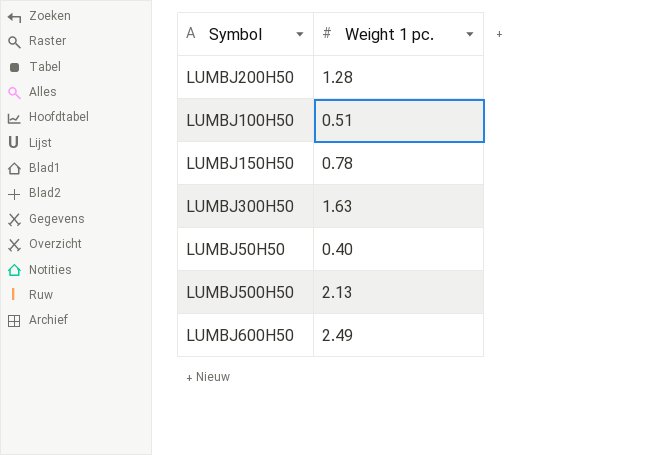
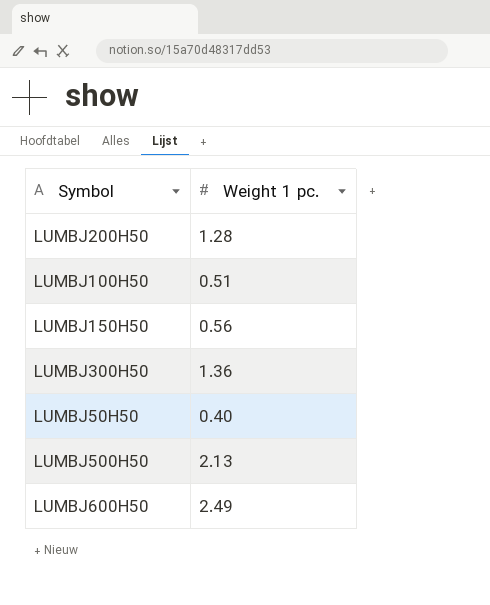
LUMBJ150H50 | Weight 1 pc.: 0.78 -> 0.56
LUMBJ300H50 | Weight 1 pc.: 1.63 -> 1.36

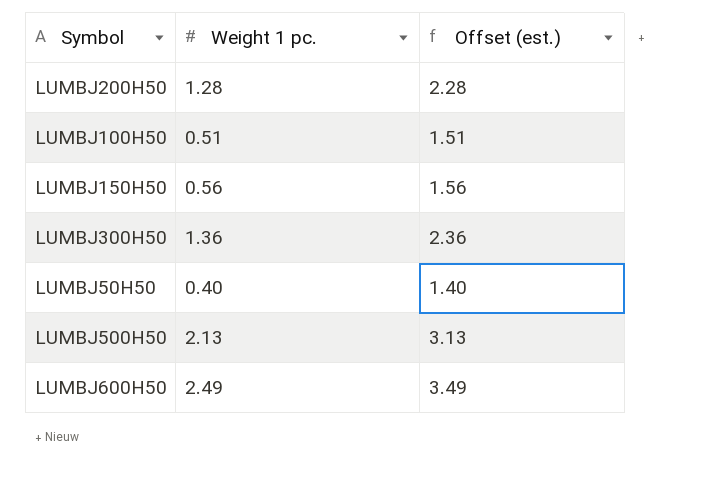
column Offset (est.) | formula: none -> [Weight 1 pc.] + 1

